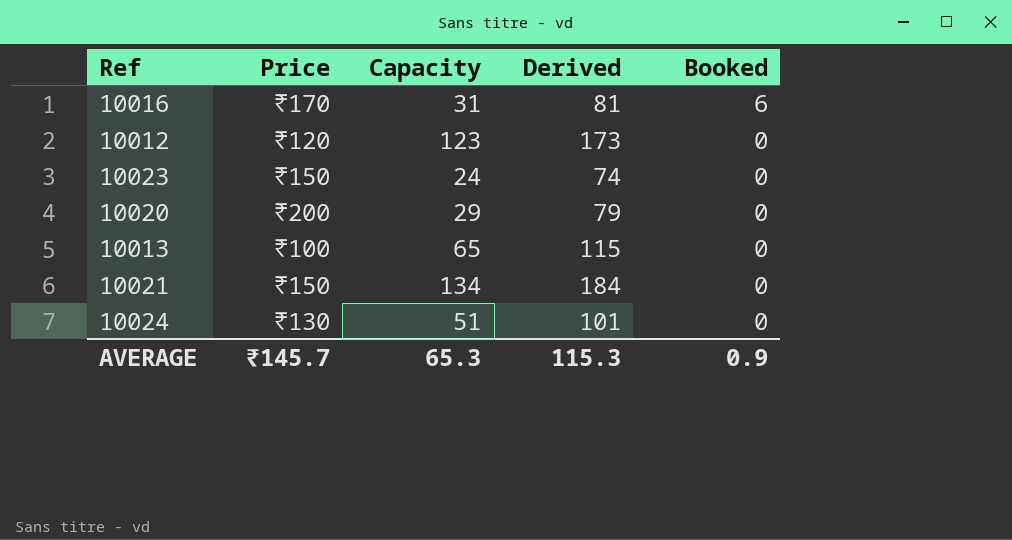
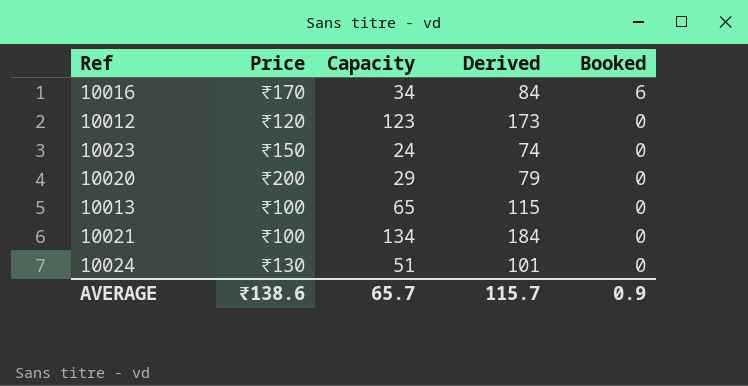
10016 | Capacity: 31 -> 34
10016 | Derived: 81 -> 84
10021 | Price: ₹150 -> ₹100
AVERAGE | Price: ₹145.7 -> ₹138.6
AVERAGE | Capacity: 65.3 -> 65.7
AVERAGE | Derived: 115.3 -> 115.7

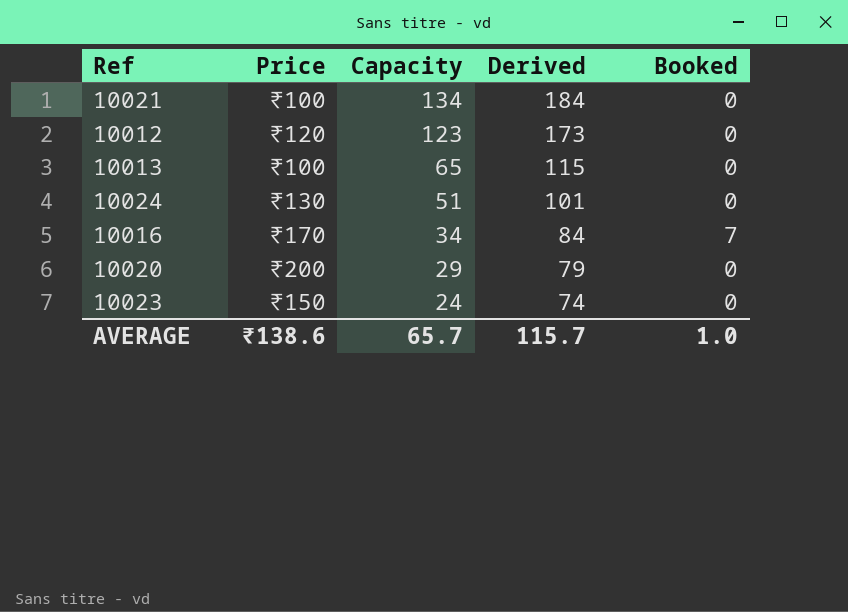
row order: Booked descending -> Capacity descending
10016 | Booked: 6 -> 7
AVERAGE | Booked: 0.9 -> 1.0

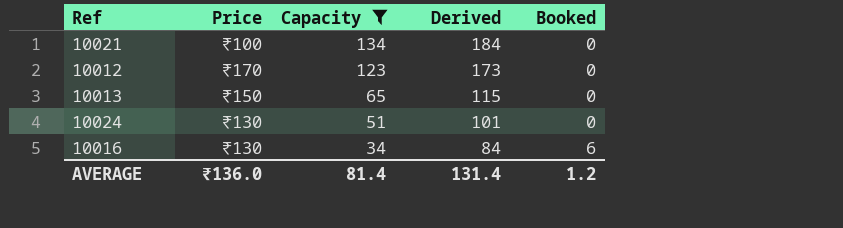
filter: none -> Capacity >= 34
10012 | Price: ₹120 -> ₹170
10013 | Price: ₹100 -> ₹150
10016 | Price: ₹170 -> ₹130
10016 | Booked: 7 -> 6
AVERAGE | Price: ₹138.6 -> ₹136.0
AVERAGE | Capacity: 65.7 -> 81.4
AVERAGE | Derived: 115.7 -> 131.4
AVERAGE | Booked: 1.0 -> 1.2

